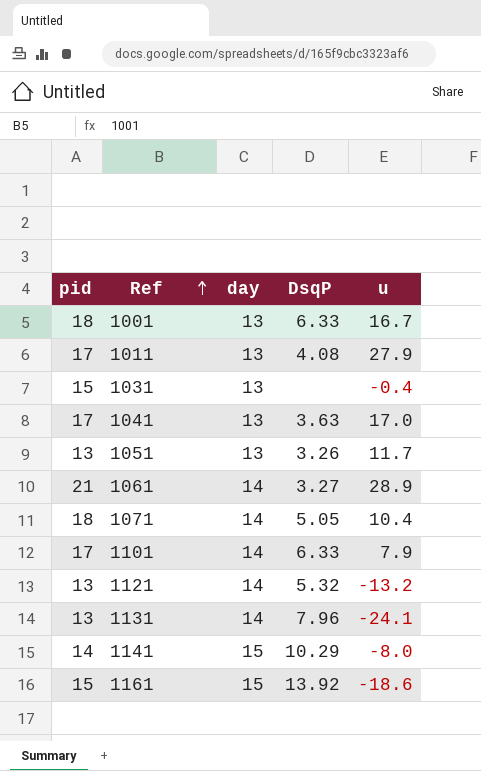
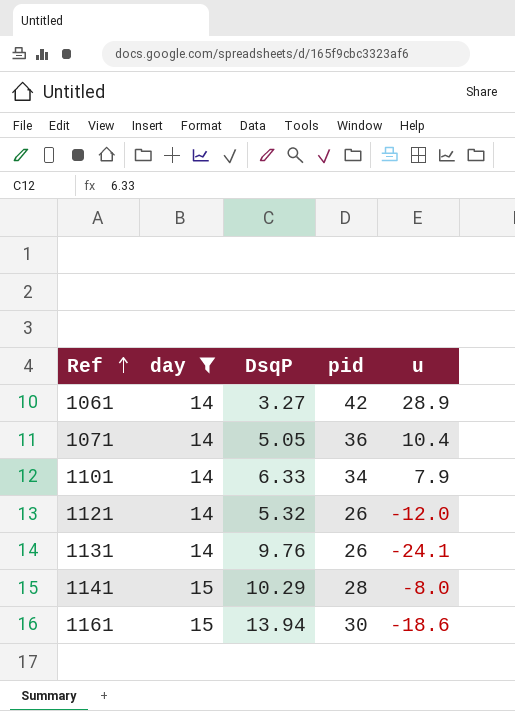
filter: none -> day != 13
column pid | position: 1 -> 4
1061 | pid: 21 -> 42
1071 | pid: 18 -> 36
1101 | pid: 17 -> 34
1121 | pid: 13 -> 26
1121 | u: -13.2 -> -12.0
1131 | DsqP: 7.96 -> 9.76
1131 | pid: 13 -> 26
1141 | pid: 14 -> 28
1161 | DsqP: 13.92 -> 13.94
1161 | pid: 15 -> 30

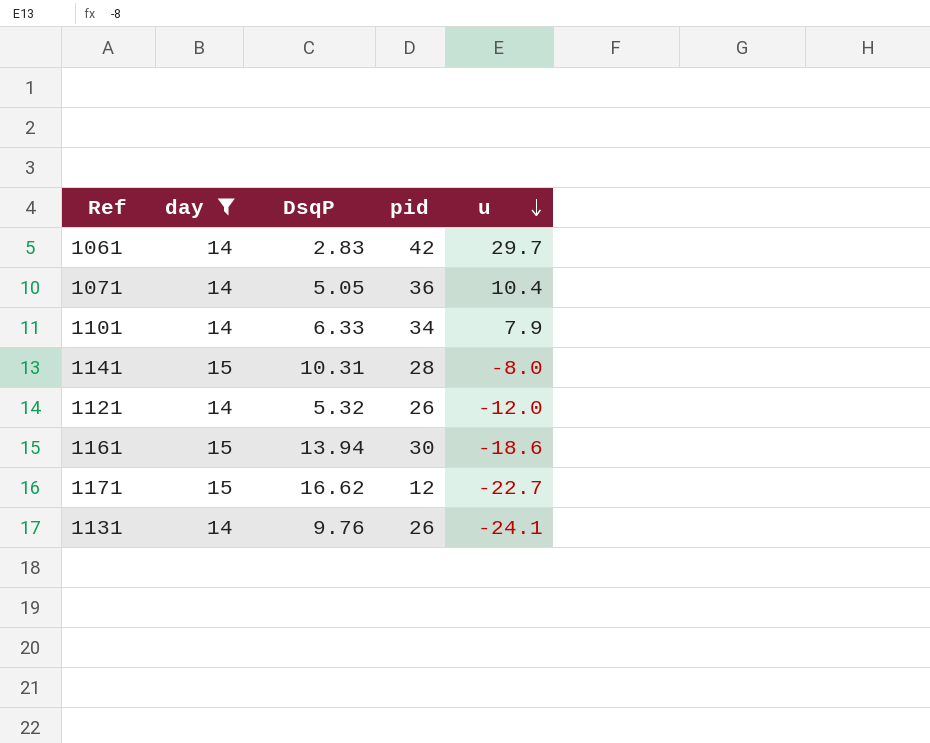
row order: Ref ascending -> u descending
1061 | DsqP: 3.27 -> 2.83
1061 | u: 28.9 -> 29.7
1141 | DsqP: 10.29 -> 10.31
row 1171: none -> 15 | 16.62 | 12 | -22.7

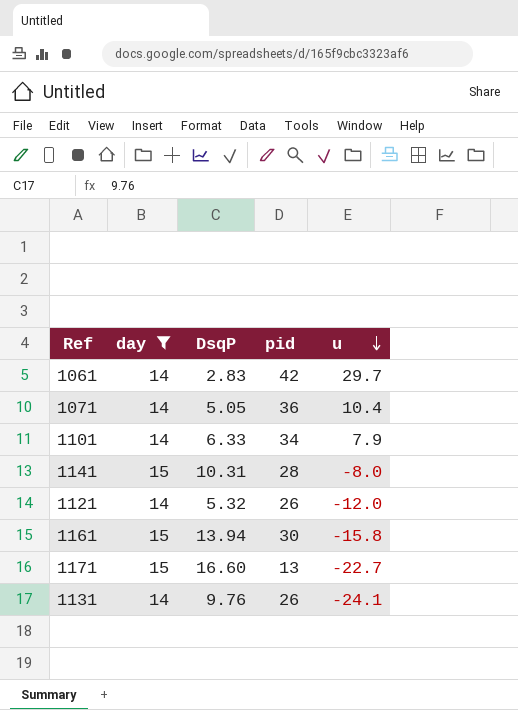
1161 | u: -18.6 -> -15.8
1171 | DsqP: 16.62 -> 16.60
1171 | pid: 12 -> 13

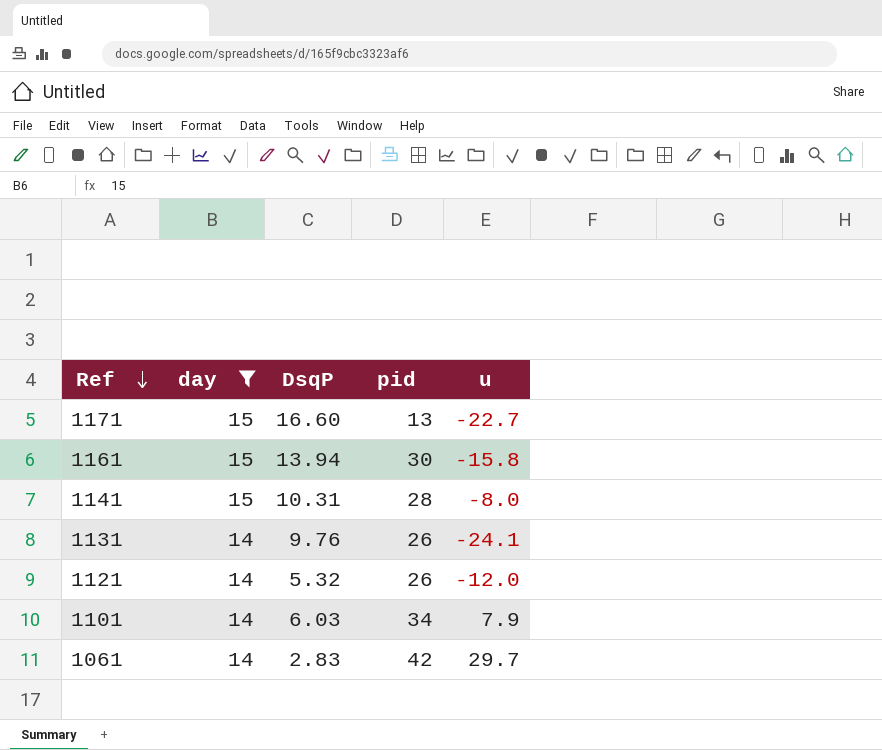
row order: u descending -> Ref descending
row 1071: 14 | 5.05 | 36 | 10.4 -> none
1101 | DsqP: 6.33 -> 6.03

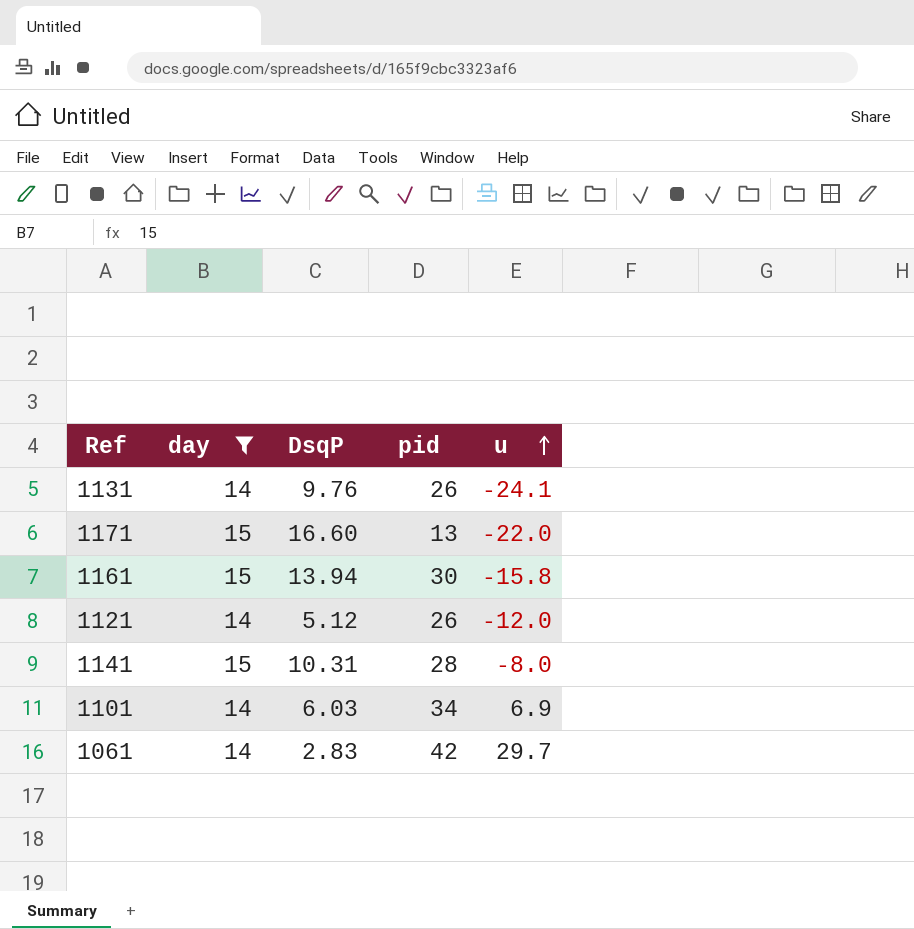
row order: Ref descending -> u ascending
1171 | u: -22.7 -> -22.0
1121 | DsqP: 5.32 -> 5.12
1101 | u: 7.9 -> 6.9

